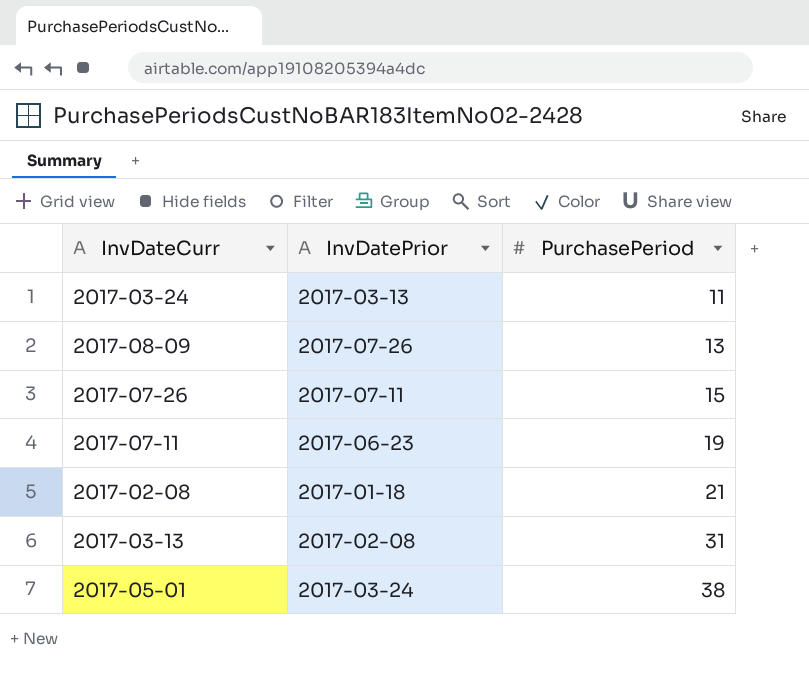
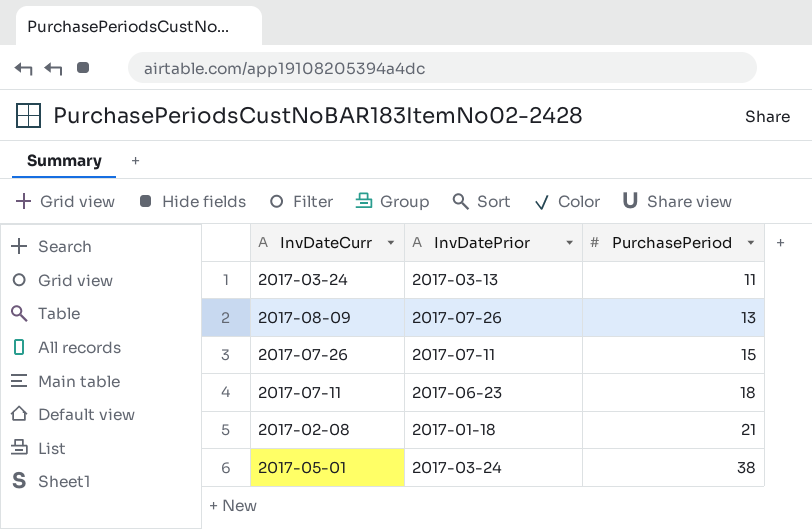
row 2017-03-13: 2017-02-08 | 31 -> none
2017-07-11 | PurchasePeriod: 19 -> 18

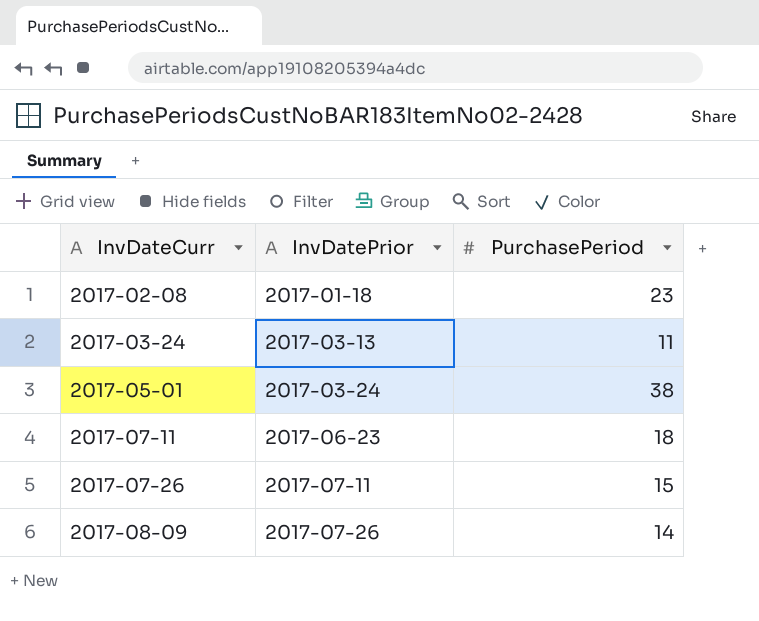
row order: PurchasePeriod ascending -> InvDateCurr ascending
2017-02-08 | PurchasePeriod: 21 -> 23
2017-08-09 | PurchasePeriod: 13 -> 14

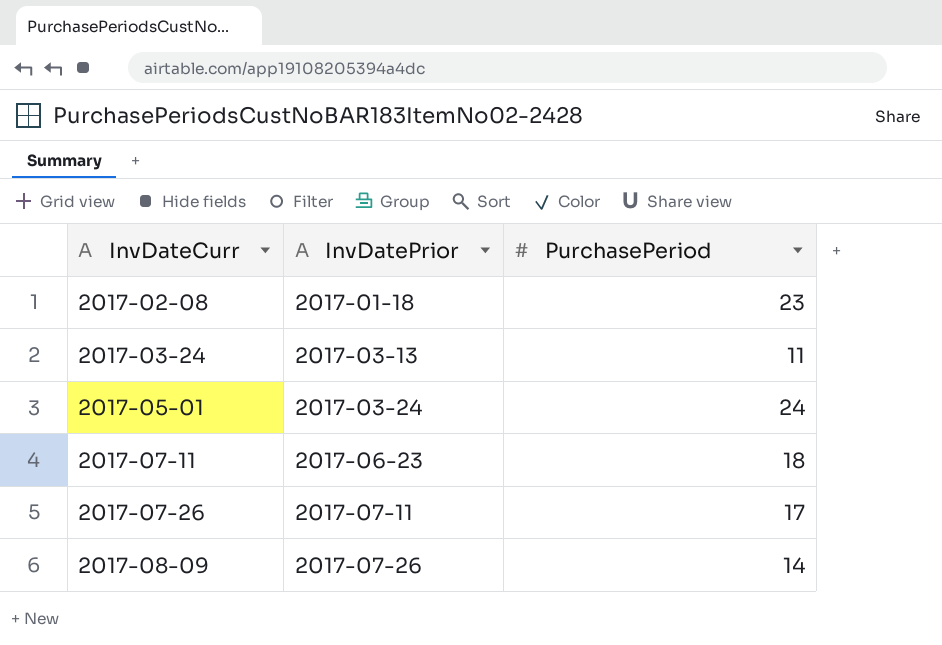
2017-05-01 | PurchasePeriod: 38 -> 24
2017-07-26 | PurchasePeriod: 15 -> 17

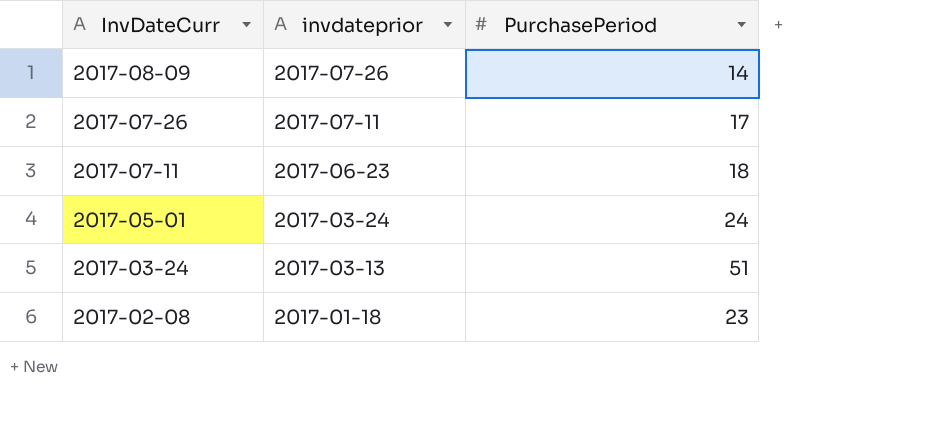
row order: InvDateCurr ascending -> InvDateCurr descending
column name: InvDatePrior -> invdateprior
2017-03-24 | PurchasePeriod: 11 -> 51

